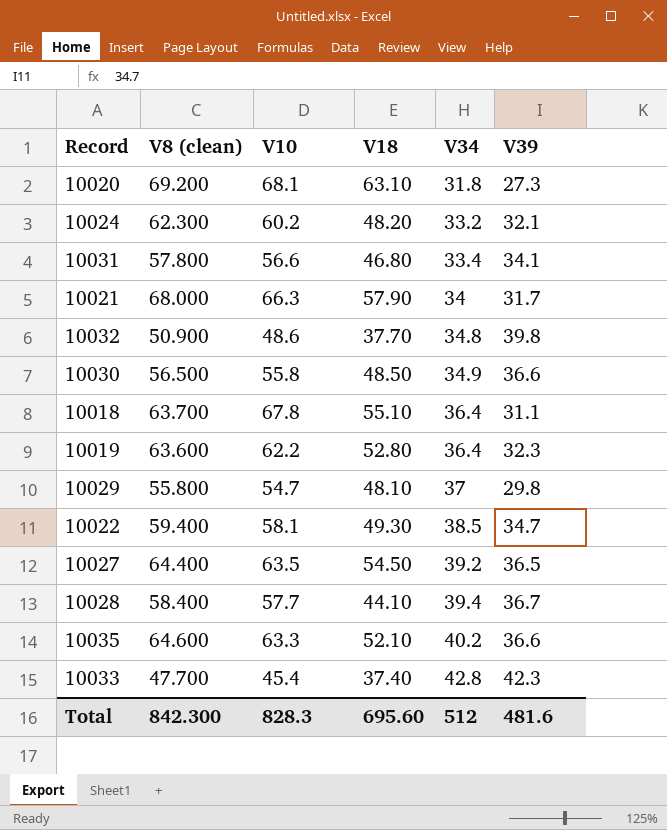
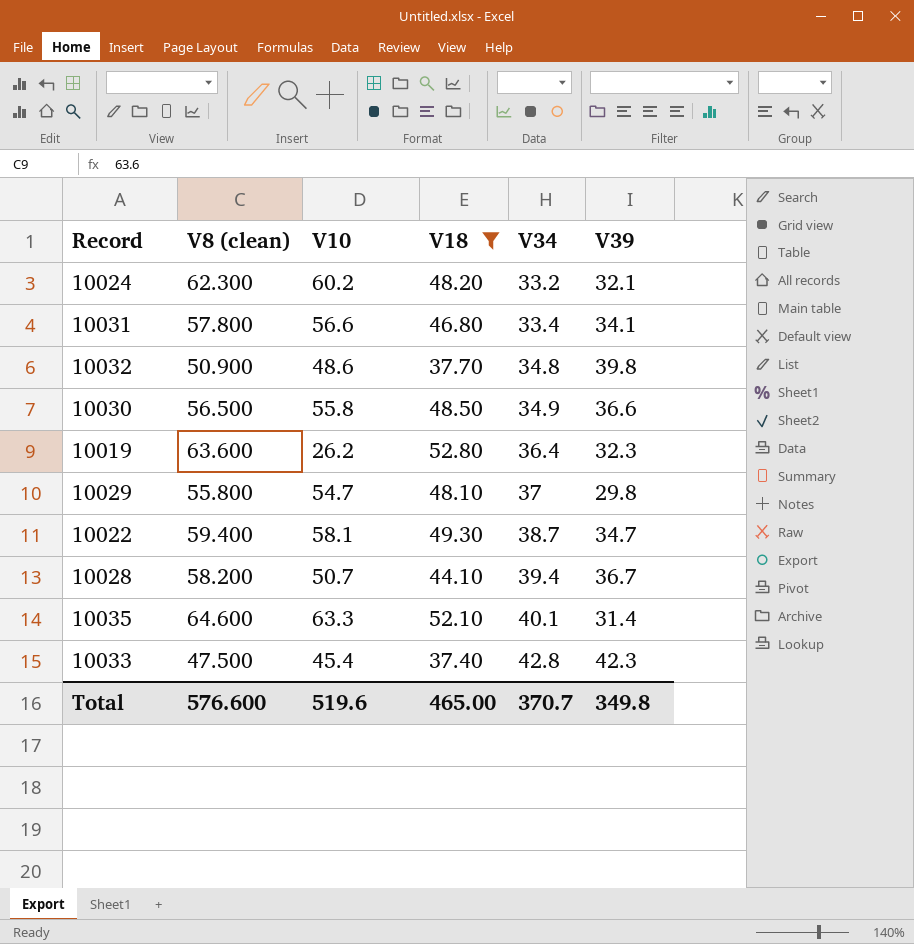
filter: none -> V18 <= 52.80
10019 | V10: 62.2 -> 26.2
10022 | V34: 38.5 -> 38.7
10028 | V8 (clean): 58.400 -> 58.200
10028 | V10: 57.7 -> 50.7
10035 | V34: 40.2 -> 40.1
10035 | V39: 36.6 -> 31.4
10033 | V8 (clean): 47.700 -> 47.500
Total | V8 (clean): 842.300 -> 576.600
Total | V10: 828.3 -> 519.6
Total | V18: 695.60 -> 465.00
Total | V34: 512 -> 370.7
Total | V39: 481.6 -> 349.8

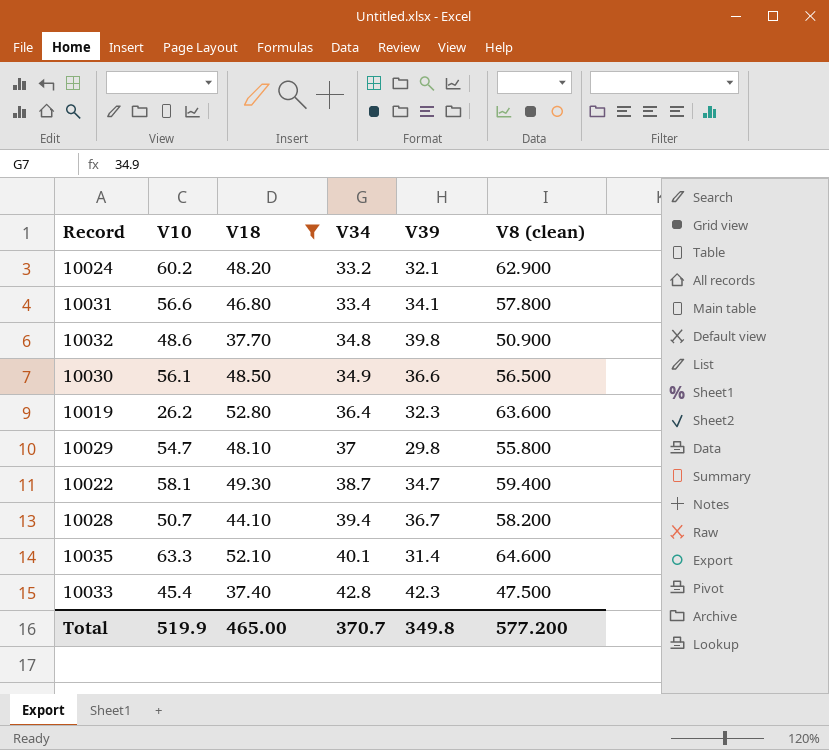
column V8 (clean) | position: 2 -> 6
10024 | V8 (clean): 62.300 -> 62.900
10030 | V10: 55.8 -> 56.1
Total | V10: 519.6 -> 519.9
Total | V8 (clean): 576.600 -> 577.200

